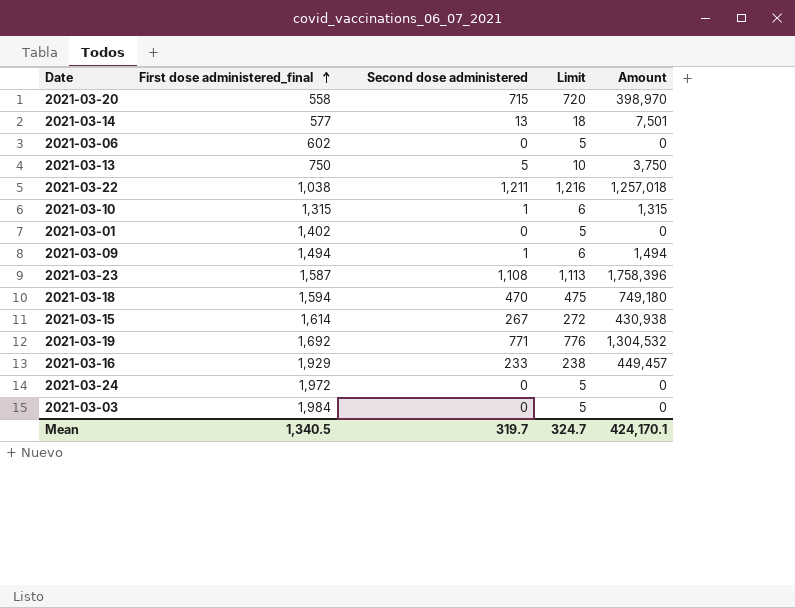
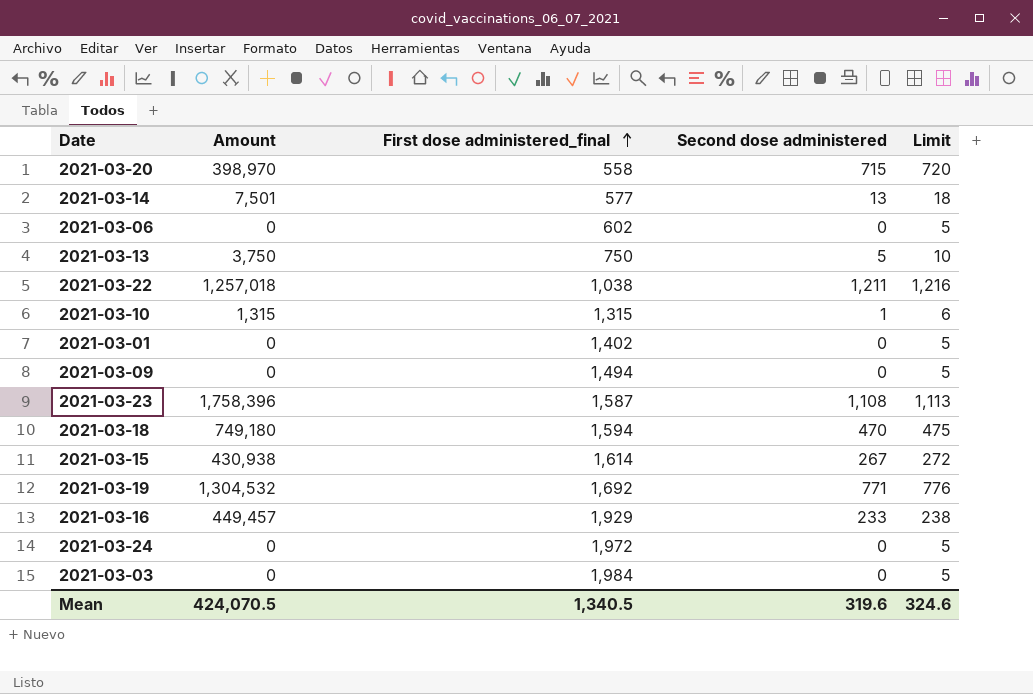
column Amount | position: 5 -> 2
2021-03-09 | Amount: 1,494 -> 0
2021-03-09 | Second dose administered: 1 -> 0
2021-03-09 | Limit: 6 -> 5
Mean | Amount: 424,170.1 -> 424,070.5
Mean | Second dose administered: 319.7 -> 319.6
Mean | Limit: 324.7 -> 324.6

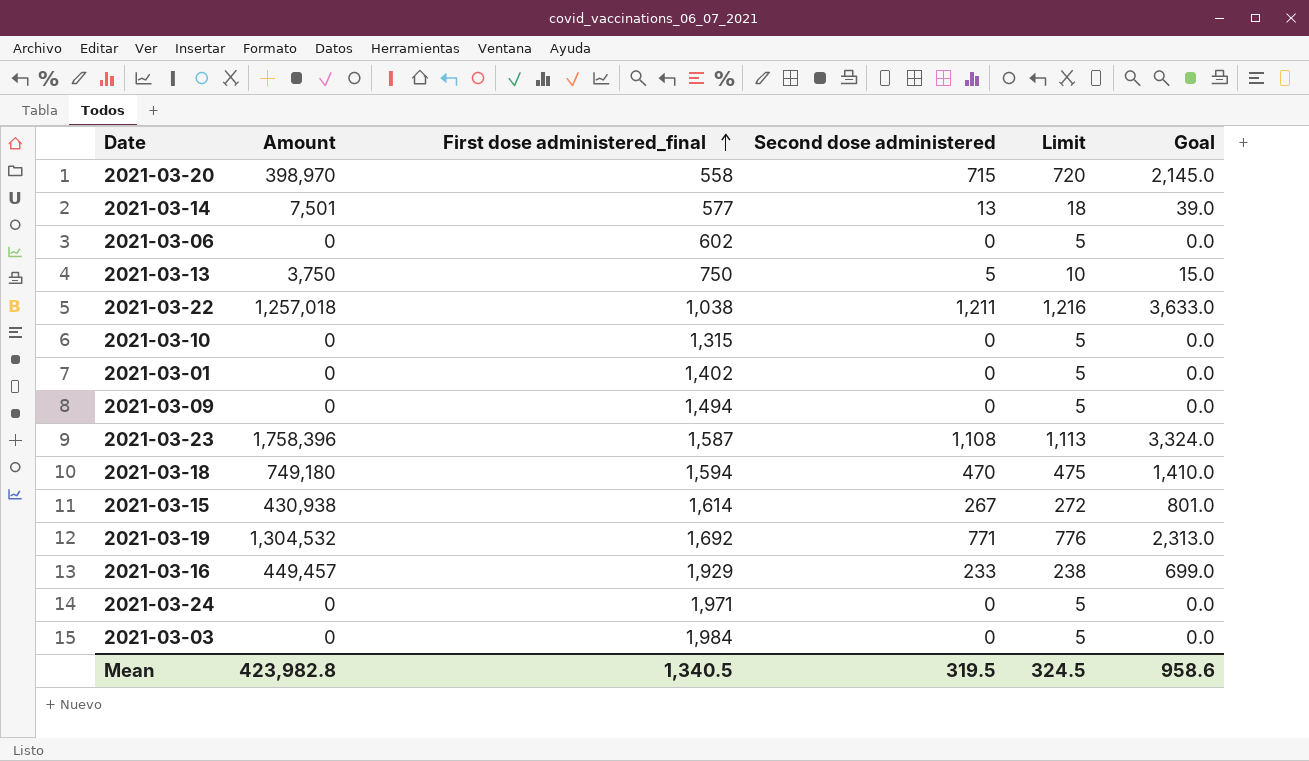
column Goal | formula: none -> [Second dose administered] * 3
2021-03-10 | Amount: 1,315 -> 0
2021-03-10 | Second dose administered: 1 -> 0
2021-03-10 | Limit: 6 -> 5
2021-03-24 | First dose administered_final: 1,972 -> 1,971
Mean | Amount: 424,070.5 -> 423,982.8
Mean | Second dose administered: 319.6 -> 319.5
Mean | Limit: 324.6 -> 324.5

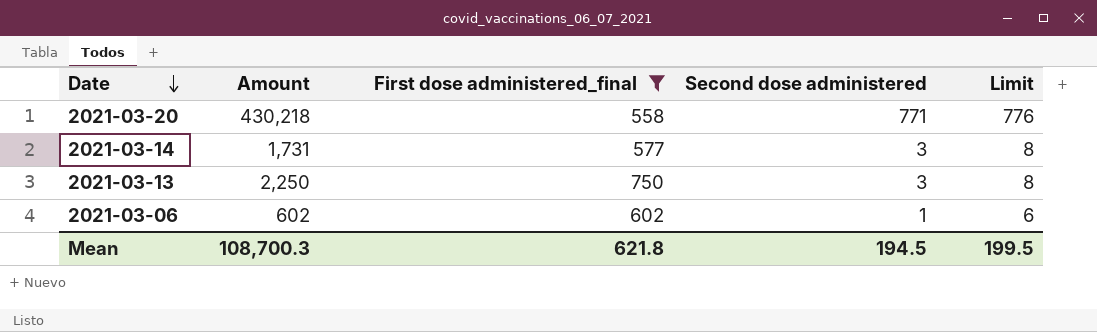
filter: none -> First dose administered_final <= 750
row order: First dose administered_final ascending -> Date descending
column Goal | formula: [Second dose administered] * 3 -> none
2021-03-20 | Amount: 398,970 -> 430,218
2021-03-20 | Second dose administered: 715 -> 771
2021-03-20 | Limit: 720 -> 776
2021-03-14 | Amount: 7,501 -> 1,731
2021-03-14 | Second dose administered: 13 -> 3
2021-03-14 | Limit: 18 -> 8
2021-03-13 | Amount: 3,750 -> 2,250
2021-03-13 | Second dose administered: 5 -> 3
2021-03-13 | Limit: 10 -> 8
2021-03-06 | Amount: 0 -> 602
2021-03-06 | Second dose administered: 0 -> 1
2021-03-06 | Limit: 5 -> 6
Mean | Amount: 423,982.8 -> 108,700.3
Mean | First dose administered_final: 1,340.5 -> 621.8
Mean | Second dose administered: 319.5 -> 194.5
Mean | Limit: 324.5 -> 199.5

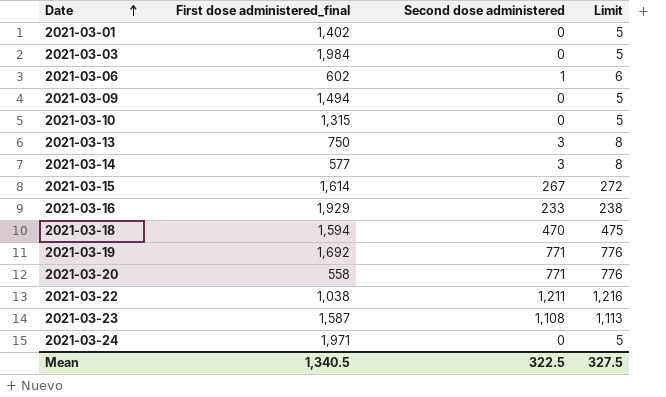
filter: First dose administered_final <= 750 -> none
row order: Date descending -> Date ascending
column Amount | formula: [First dose administered_final] * [Second dose administered] -> none
Mean | First dose administered_final: 621.8 -> 1,340.5
Mean | Second dose administered: 194.5 -> 322.5
Mean | Limit: 199.5 -> 327.5

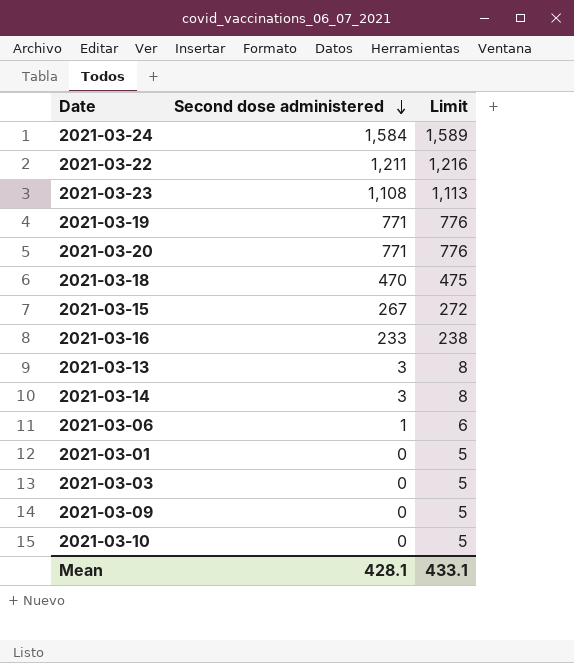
row order: Date ascending -> Second dose administered descending
column First dose administered_final | position: 2 -> none
2021-03-24 | Second dose administered: 0 -> 1,584
2021-03-24 | Limit: 5 -> 1,589
Mean | Second dose administered: 322.5 -> 428.1
Mean | Limit: 327.5 -> 433.1

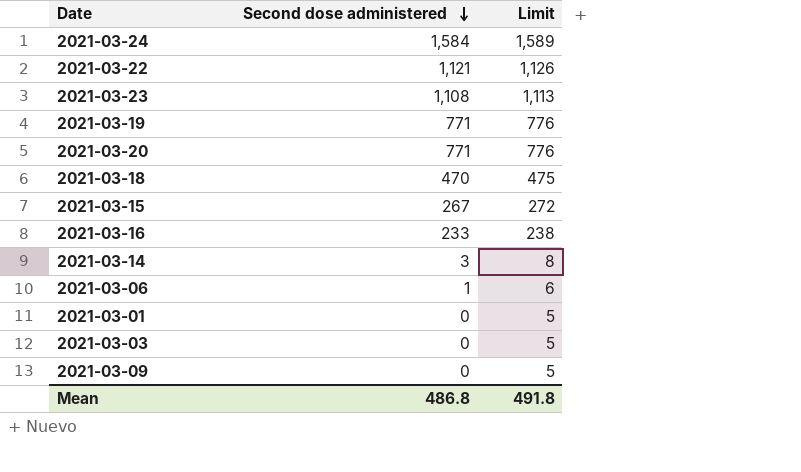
row 2021-03-13: 3 | 8 -> none
row 2021-03-10: 0 | 5 -> none
2021-03-22 | Second dose administered: 1,211 -> 1,121
2021-03-22 | Limit: 1,216 -> 1,126
Mean | Second dose administered: 428.1 -> 486.8
Mean | Limit: 433.1 -> 491.8

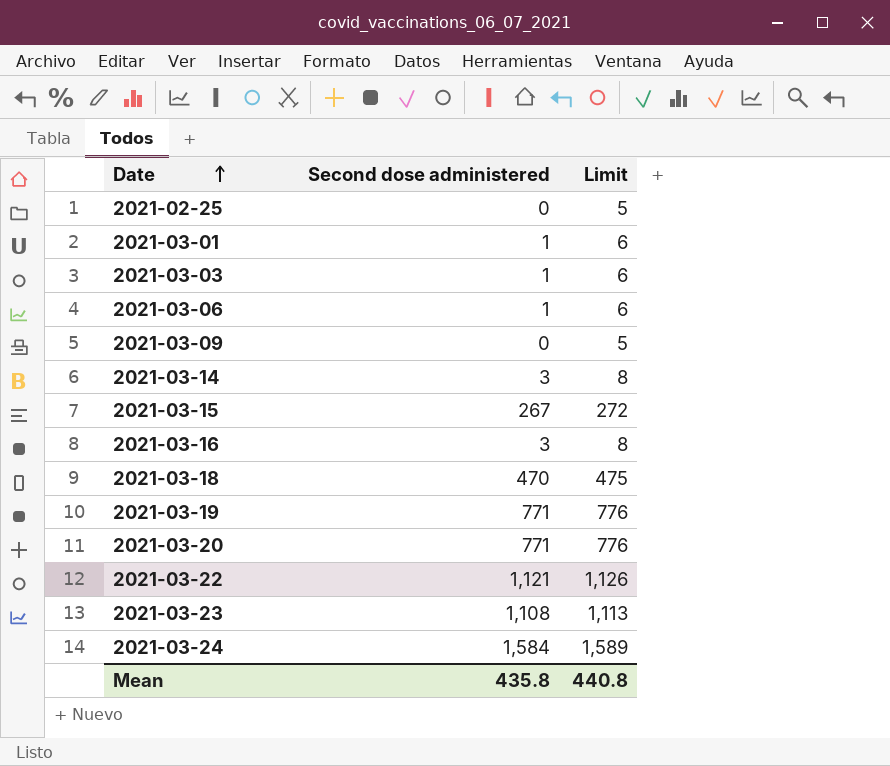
row order: Second dose administered descending -> Date ascending
row 2021-02-25: none -> 0 | 5
2021-03-01 | Second dose administered: 0 -> 1
2021-03-01 | Limit: 5 -> 6
2021-03-03 | Second dose administered: 0 -> 1
2021-03-03 | Limit: 5 -> 6
2021-03-16 | Second dose administered: 233 -> 3
2021-03-16 | Limit: 238 -> 8
Mean | Second dose administered: 486.8 -> 435.8
Mean | Limit: 491.8 -> 440.8

